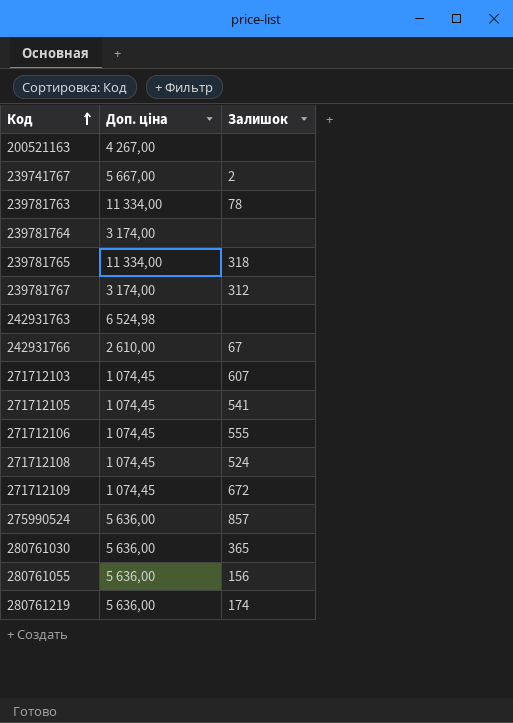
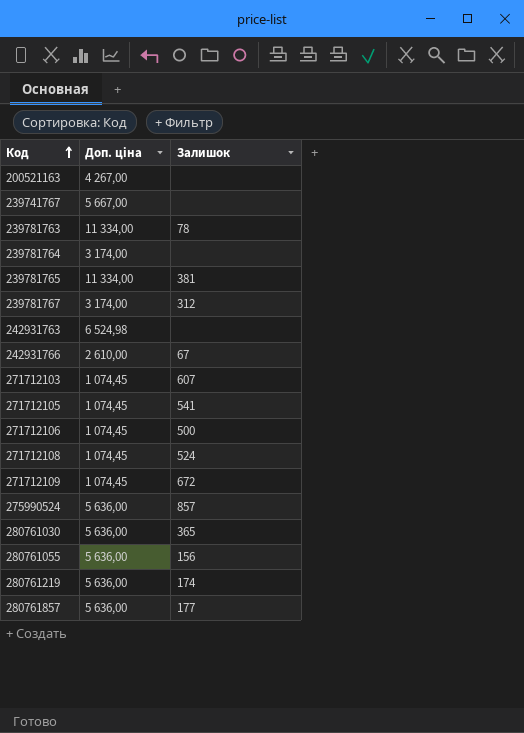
239741767 | Залишок: 2 -> none
239781765 | Залишок: 318 -> 381
271712106 | Залишок: 555 -> 500
row 280761857: none -> 5 636,00 | 177

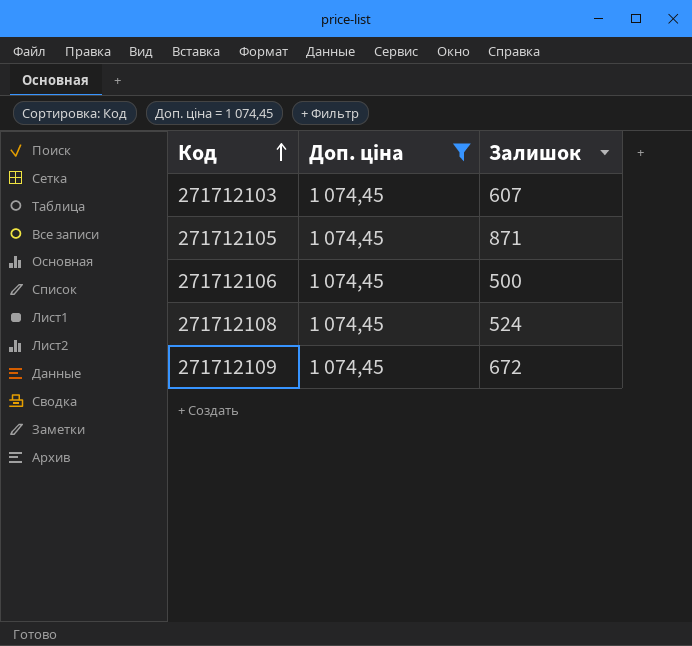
filter: none -> Доп. ціна = 1 074,45
271712105 | Залишок: 541 -> 871

